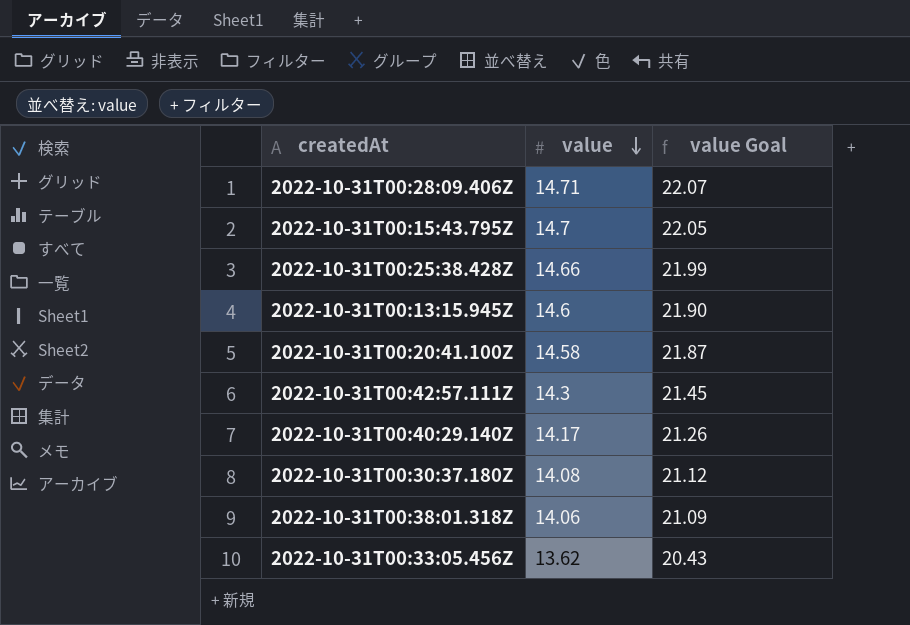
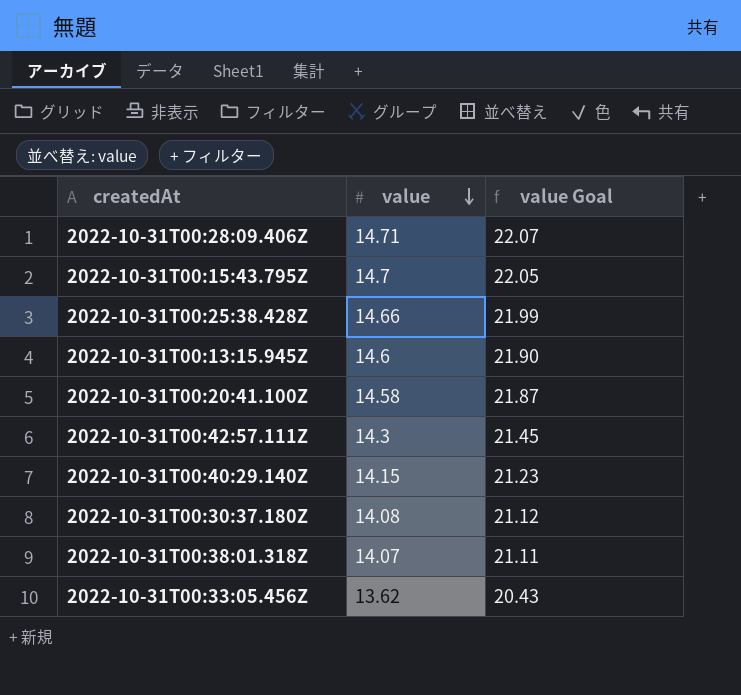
2022-10-31T00:40:29.140Z | value: 14.17 -> 14.15
2022-10-31T00:40:29.140Z | value Goal: 21.26 -> 21.23
2022-10-31T00:38:01.318Z | value: 14.06 -> 14.07
2022-10-31T00:38:01.318Z | value Goal: 21.09 -> 21.11

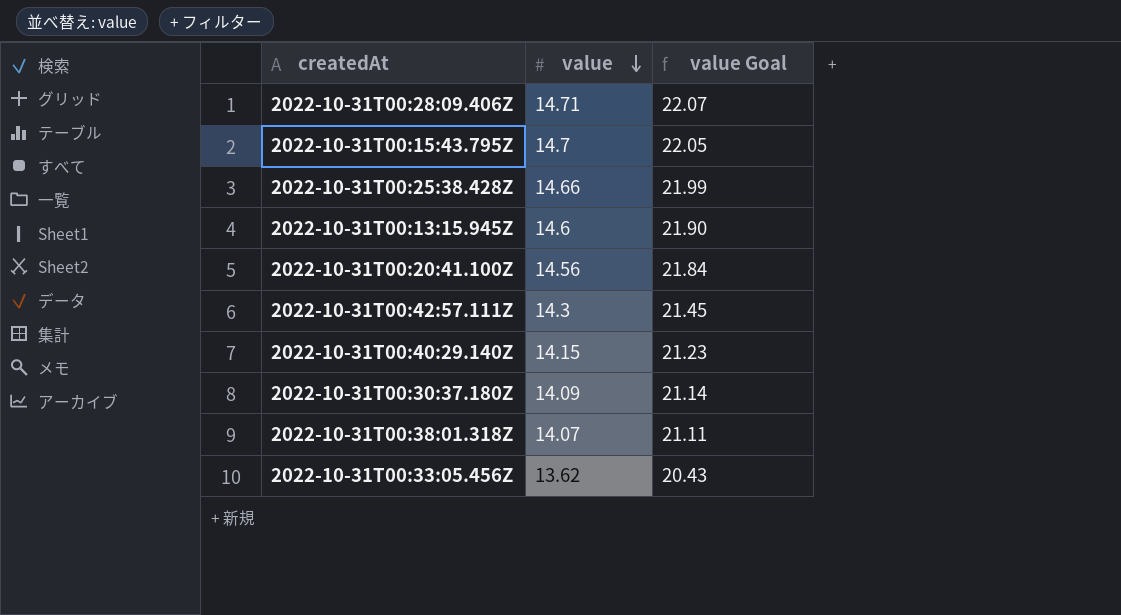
2022-10-31T00:20:41.100Z | value: 14.58 -> 14.56
2022-10-31T00:20:41.100Z | value Goal: 21.87 -> 21.84
2022-10-31T00:30:37.180Z | value: 14.08 -> 14.09
2022-10-31T00:30:37.180Z | value Goal: 21.12 -> 21.14

